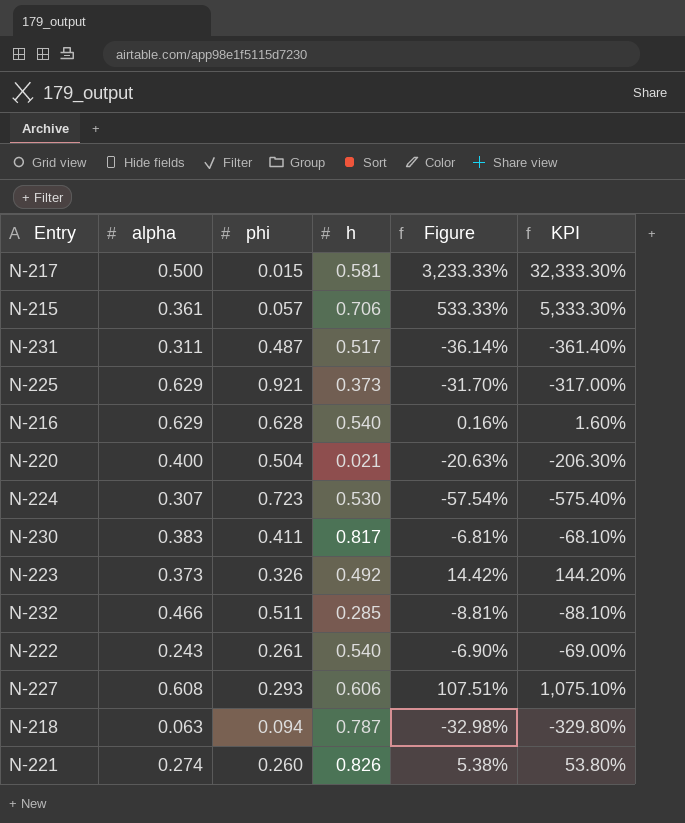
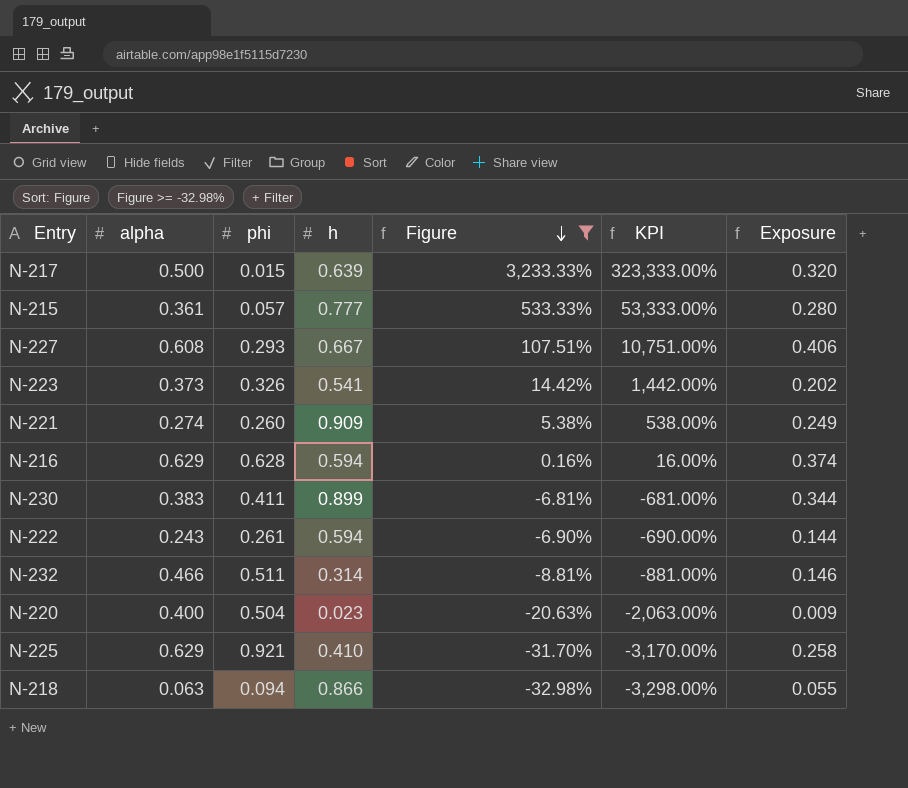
filter: none -> Figure >= -32.98%
row order: none -> Figure descending
column KPI | formula: [Figure] * 10 -> [Figure] * 100
column Exposure | formula: none -> [alpha] * [h]
N-217 | h: 0.581 -> 0.639
N-215 | h: 0.706 -> 0.777
N-227 | h: 0.606 -> 0.667
N-223 | h: 0.492 -> 0.541
N-221 | h: 0.826 -> 0.909
N-216 | h: 0.540 -> 0.594
N-230 | h: 0.817 -> 0.899
N-222 | h: 0.540 -> 0.594
N-232 | h: 0.285 -> 0.314
N-220 | h: 0.021 -> 0.023
N-225 | h: 0.373 -> 0.410
N-218 | h: 0.787 -> 0.866

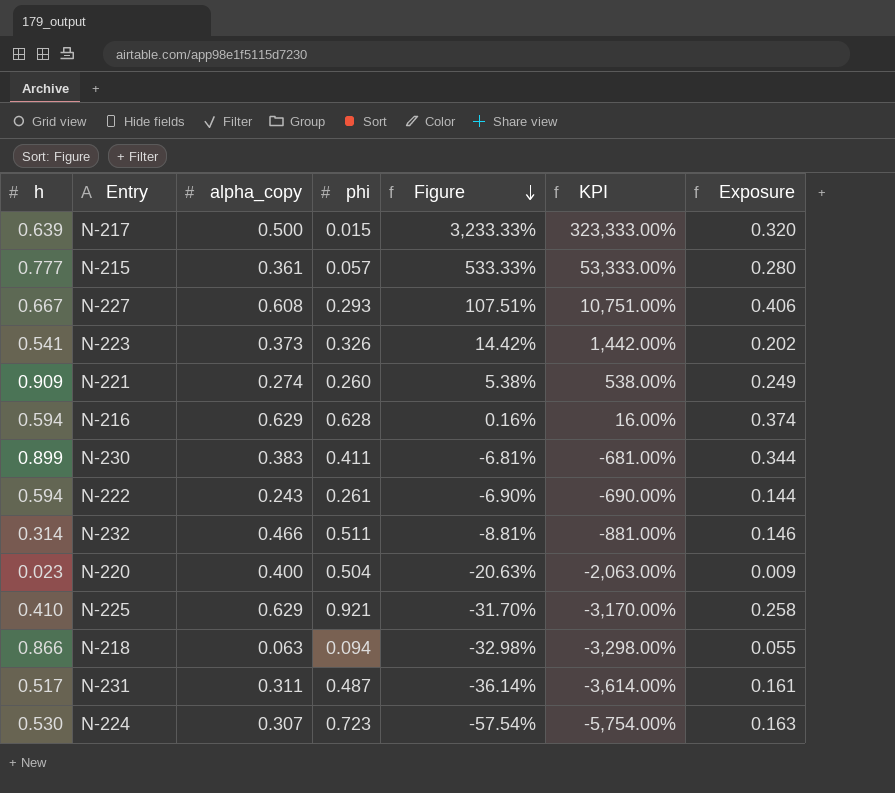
filter: Figure >= -32.98% -> none
column h | position: 4 -> 1
column name: alpha -> alpha_copy

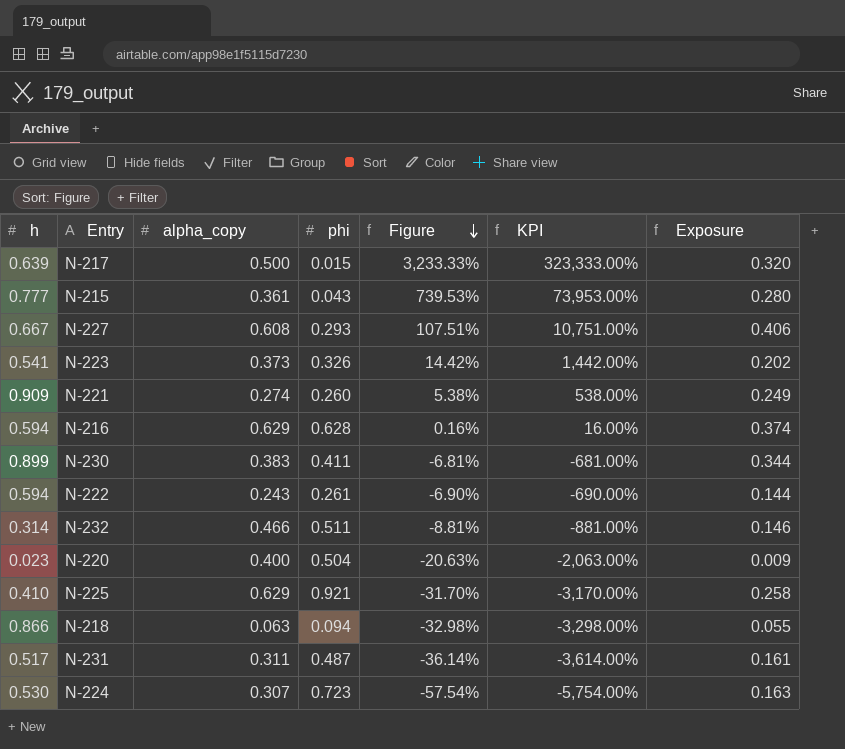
N-215 | phi: 0.057 -> 0.043
N-215 | Figure: 533.33% -> 739.53%
N-215 | KPI: 53,333.00% -> 73,953.00%

